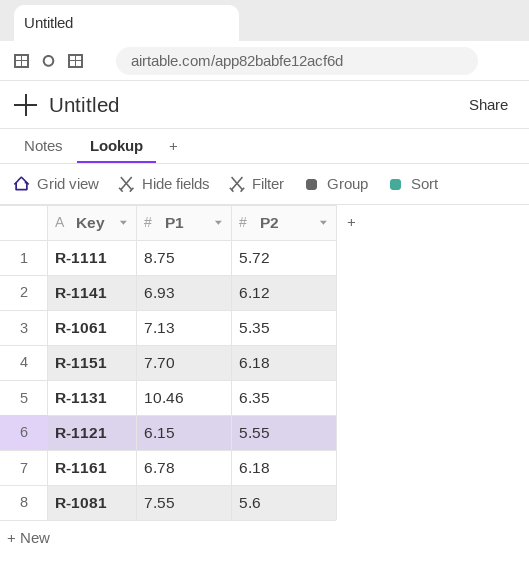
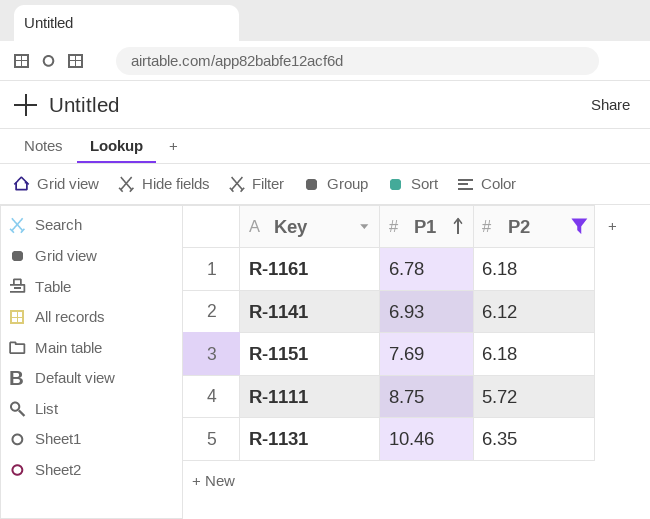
filter: none -> P2 >= 5.72
row order: none -> P1 ascending
R-1151 | P1: 7.70 -> 7.69

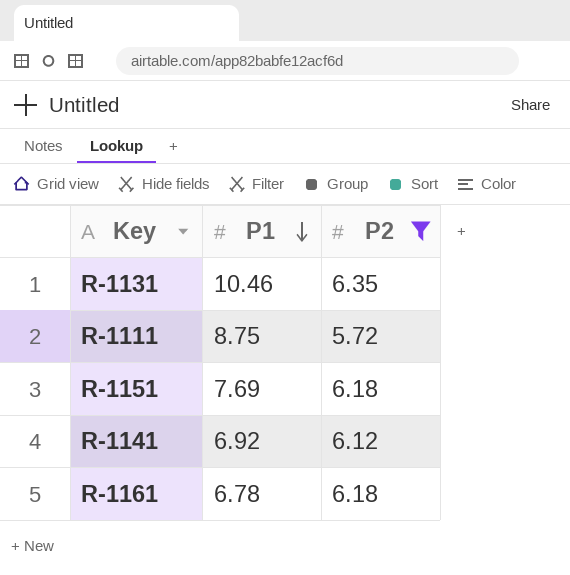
row order: P1 ascending -> P1 descending
R-1141 | P1: 6.93 -> 6.92

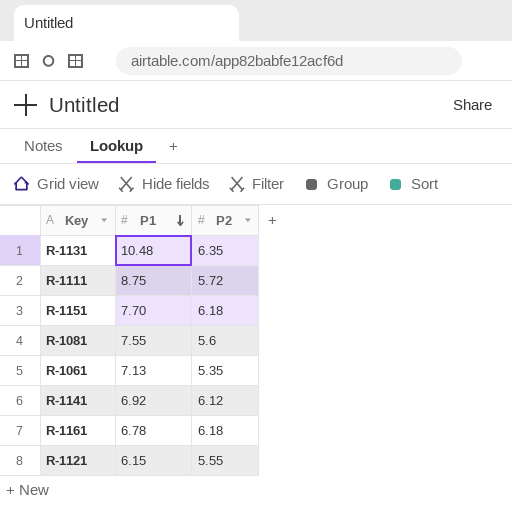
filter: P2 >= 5.72 -> none
R-1131 | P1: 10.46 -> 10.48
R-1151 | P1: 7.69 -> 7.70

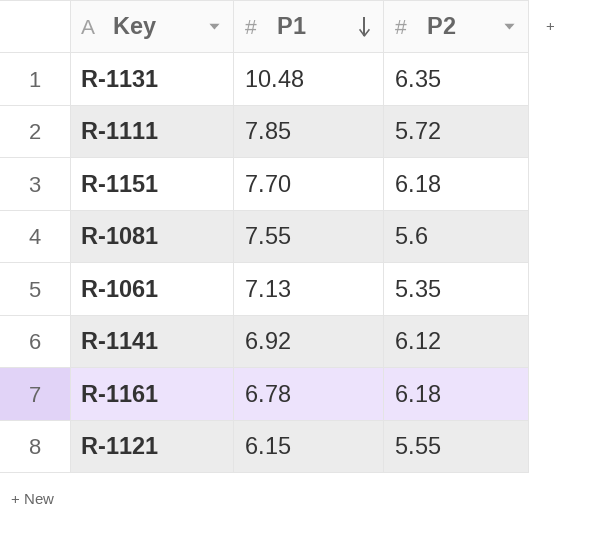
R-1111 | P1: 8.75 -> 7.85

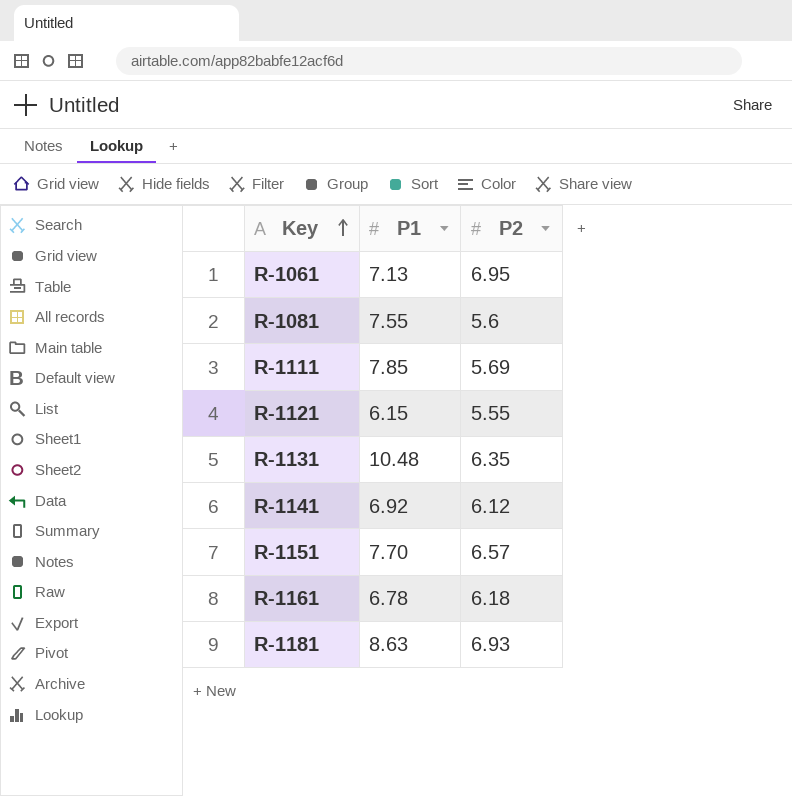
row order: P1 descending -> Key ascending
R-1061 | P2: 5.35 -> 6.95
R-1111 | P2: 5.72 -> 5.69
R-1151 | P2: 6.18 -> 6.57
row R-1181: none -> 8.63 | 6.93

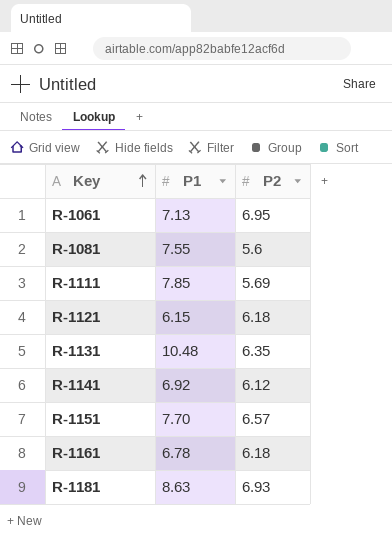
R-1121 | P2: 5.55 -> 6.18

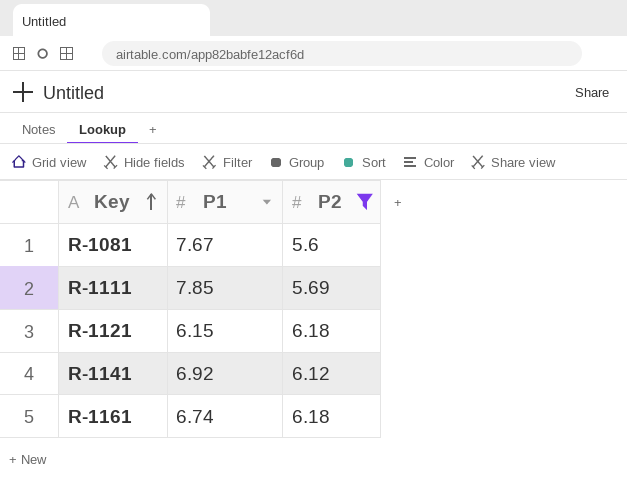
filter: none -> P2 <= 6.18
R-1081 | P1: 7.55 -> 7.67
R-1161 | P1: 6.78 -> 6.74

